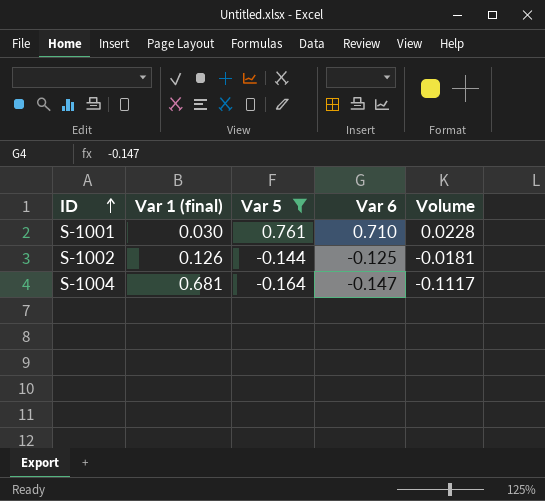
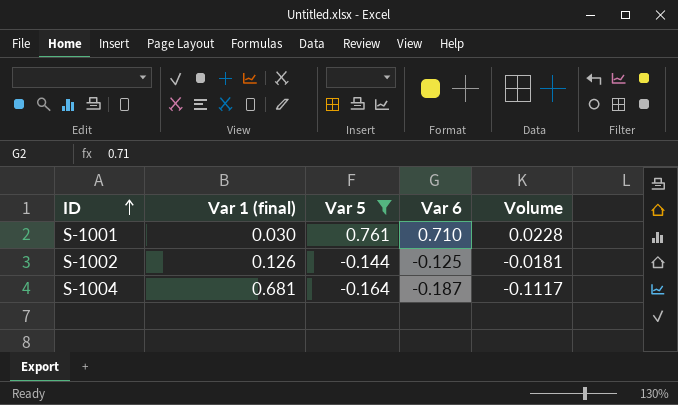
S-1004 | Var 6: -0.147 -> -0.187

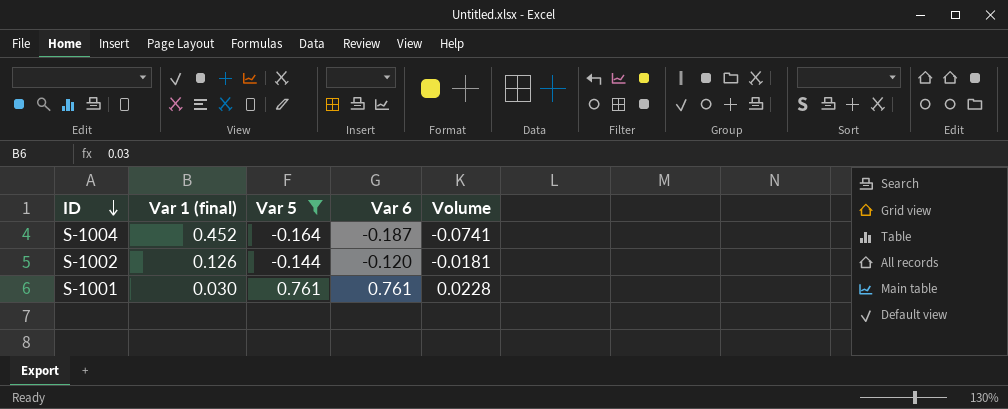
row order: ID ascending -> ID descending
S-1004 | Var 1 (final): 0.681 -> 0.452
S-1004 | Volume: -0.1117 -> -0.0741
S-1002 | Var 6: -0.125 -> -0.120
S-1001 | Var 6: 0.710 -> 0.761

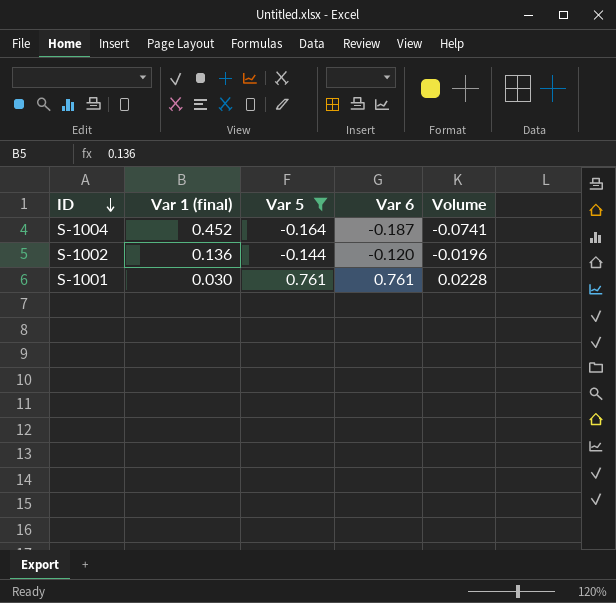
S-1002 | Var 1 (final): 0.126 -> 0.136
S-1002 | Volume: -0.0181 -> -0.0196

